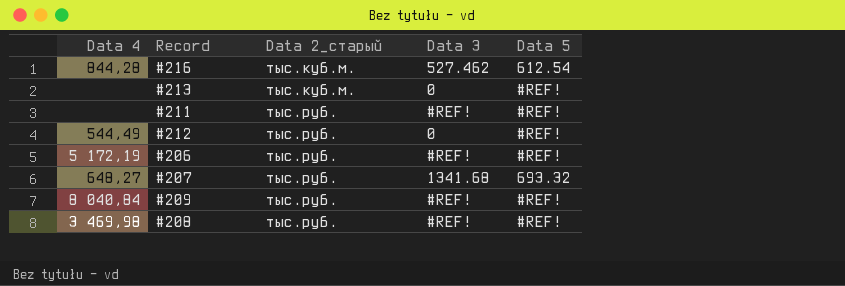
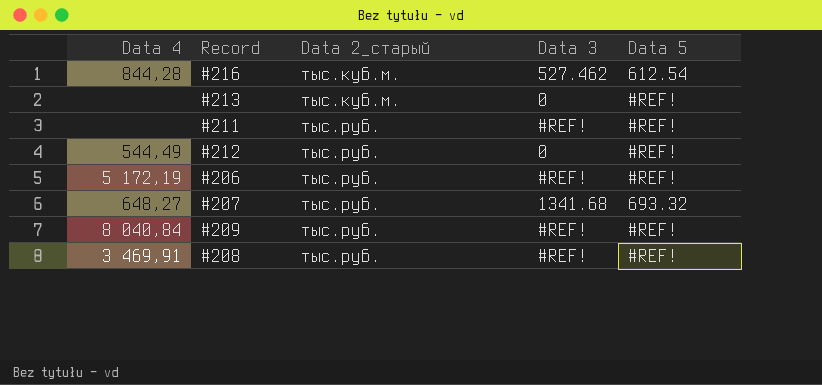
#208 | Data 4: 3 469,98 -> 3 469,91

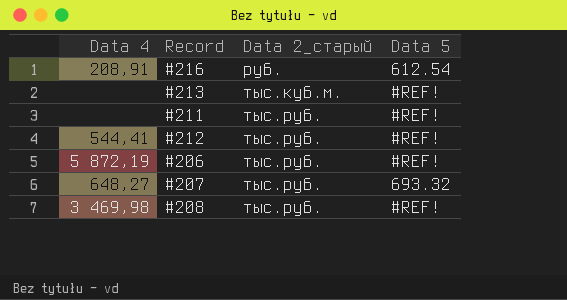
column Data 3 | position: 4 -> none
row #209: 8 040,84 | тыс.руб. | #REF! | #REF! -> none
#216 | Data 4: 844,28 -> 208,91
#216 | Data 2_старый: тыс.куб.м. -> руб.
#212 | Data 4: 544,49 -> 544,41
#206 | Data 4: 5 172,19 -> 5 872,19
#208 | Data 4: 3 469,91 -> 3 469,98

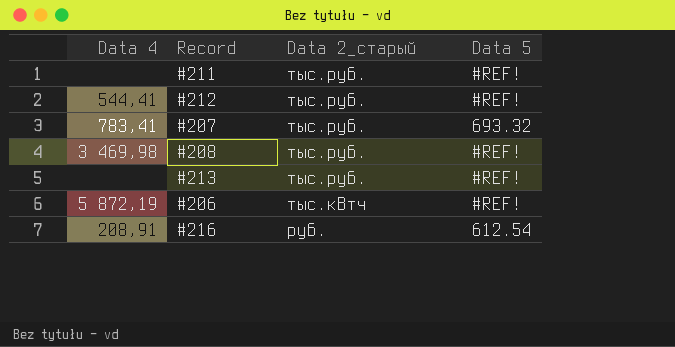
row order: Data 2_старый ascending -> Data 2_старый descending
#207 | Data 4: 648,27 -> 783,41
#213 | Data 2_старый: тыс.куб.м. -> тыс.руб.
#206 | Data 2_старый: тыс.руб. -> тыс.кВтч

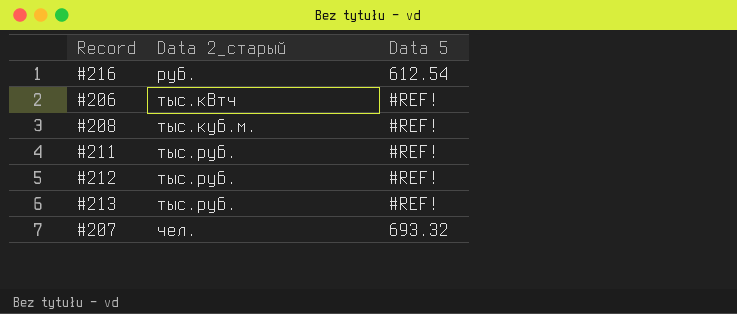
row order: Data 2_старый descending -> Data 2_старый ascending
column Data 4 | position: 1 -> none
#208 | Data 2_старый: тыс.руб. -> тыс.куб.м.
#207 | Data 2_старый: тыс.руб. -> чел.

